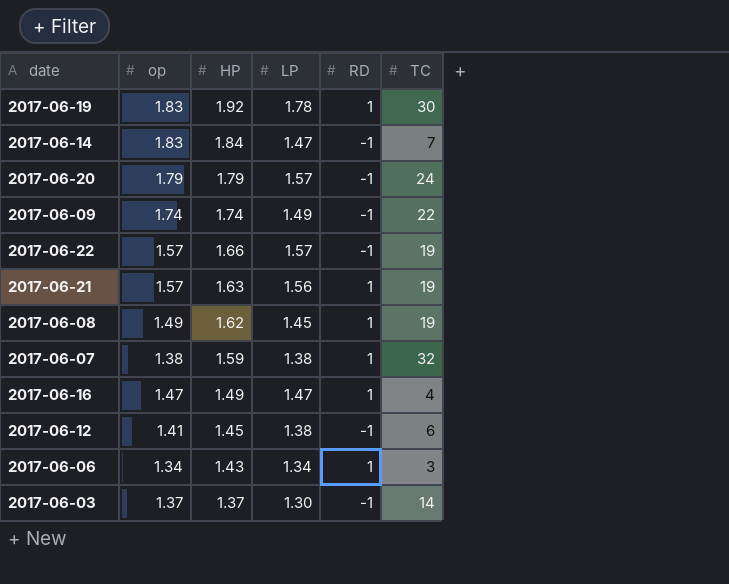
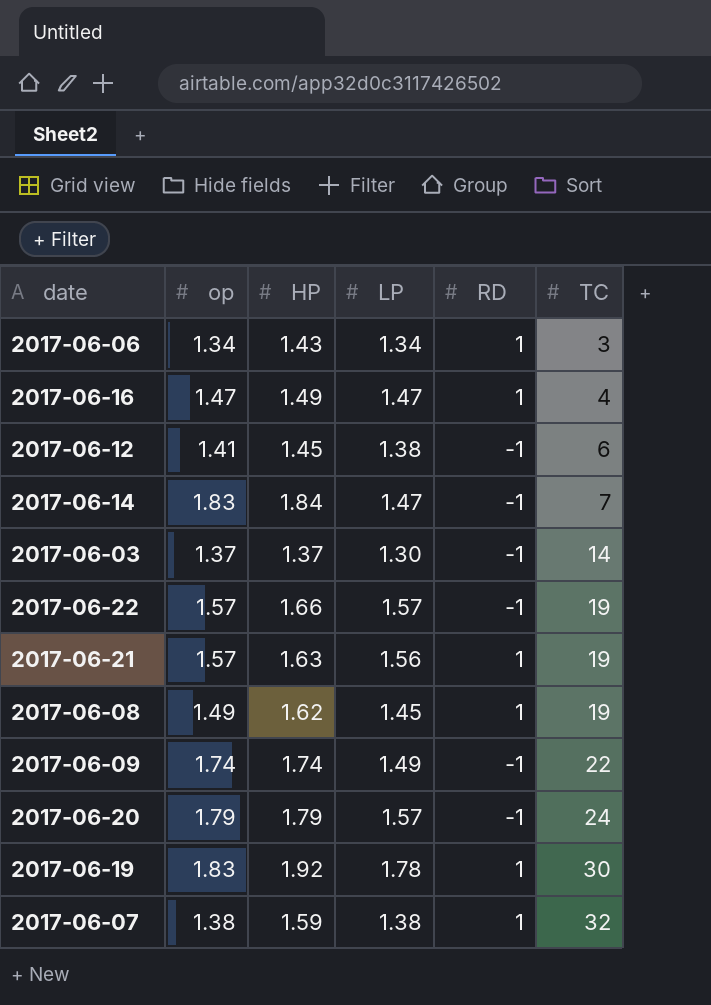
row order: HP descending -> TC ascending

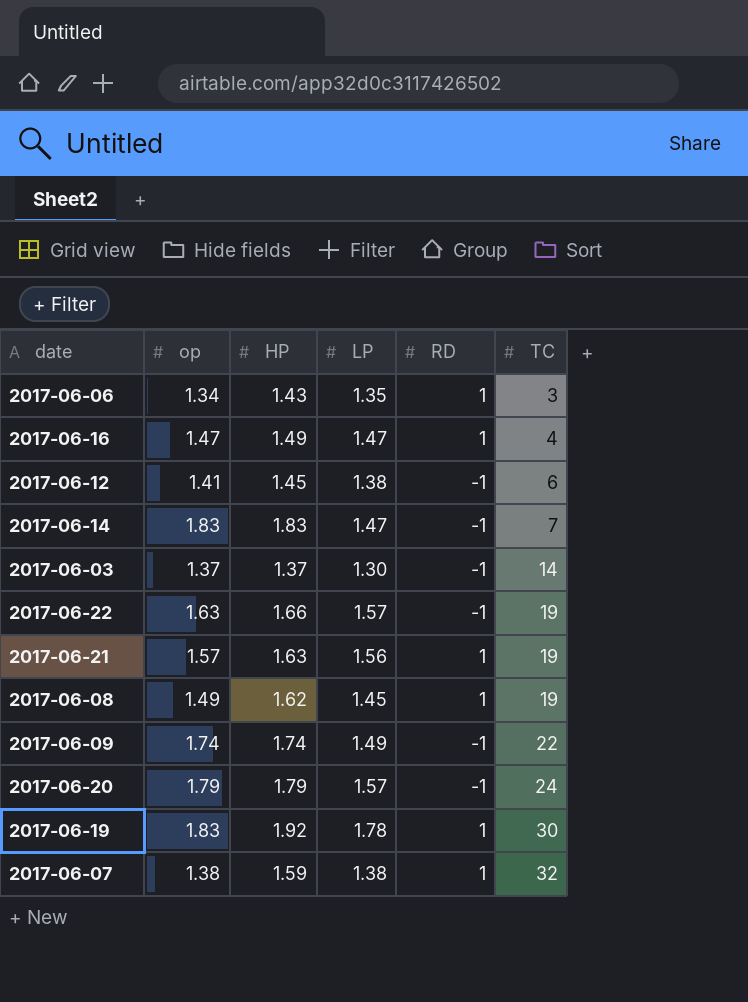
2017-06-06 | LP: 1.34 -> 1.35
2017-06-14 | HP: 1.84 -> 1.83
2017-06-22 | op: 1.57 -> 1.63

